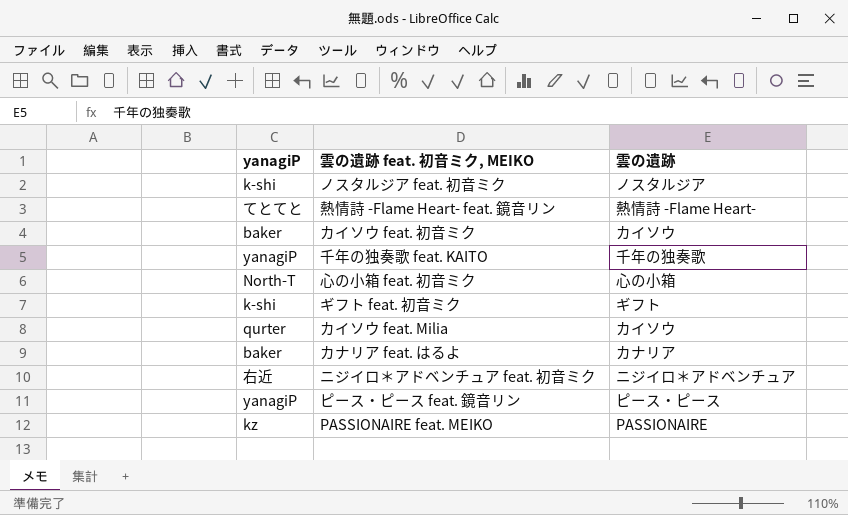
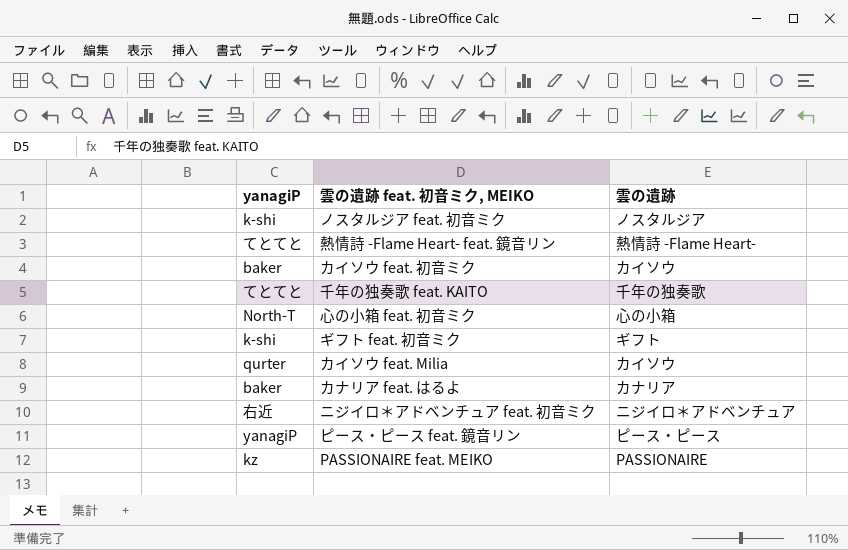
千年の独奏歌 feat. KAITO | yanagiP: yanagiP -> てとてと

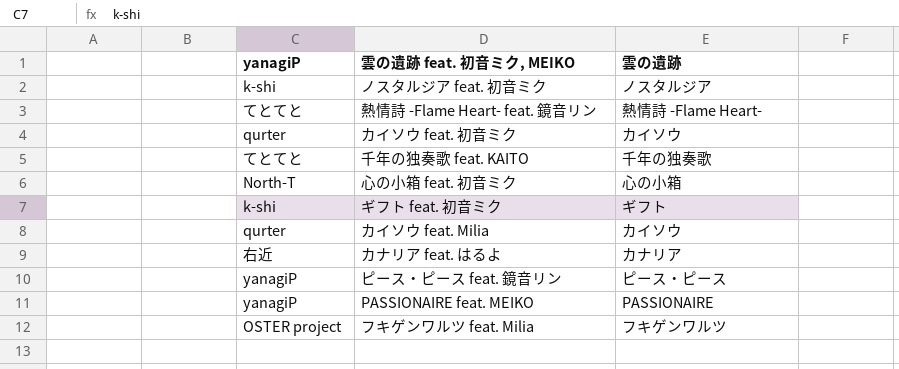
row ニジイロ＊アドベンチュア feat. 初音ミク: 右近 | ニジイロ＊アドベンチュア -> none
カイソウ feat. 初音ミク | yanagiP: baker -> qurter
カナリア feat. はるよ | yanagiP: baker -> 右近
PASSIONAIRE feat. MEIKO | yanagiP: kz -> yanagiP
row フキゲンワルツ feat. Milia: none -> OSTER project | フキゲンワルツ

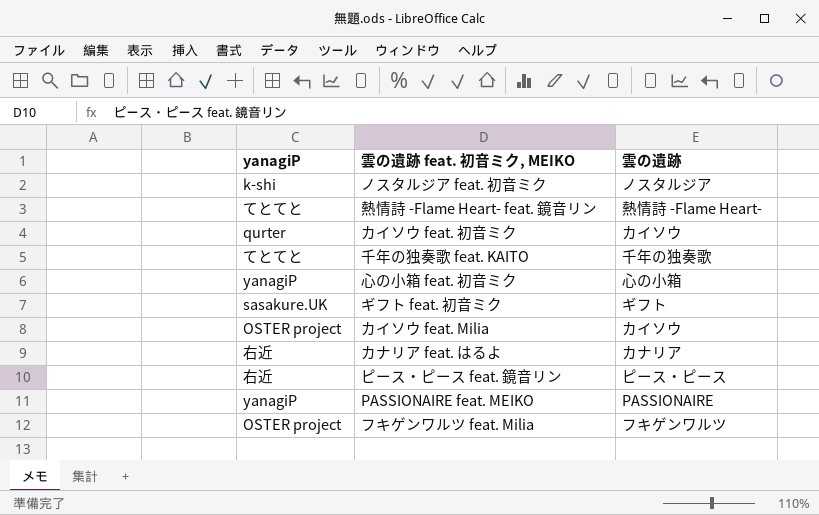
心の小箱 feat. 初音ミク | yanagiP: North-T -> yanagiP
ギフト feat. 初音ミク | yanagiP: k-shi -> sasakure.UK
カイソウ feat. Milia | yanagiP: qurter -> OSTER project
ピース・ピース feat. 鏡音リン | yanagiP: yanagiP -> 右近

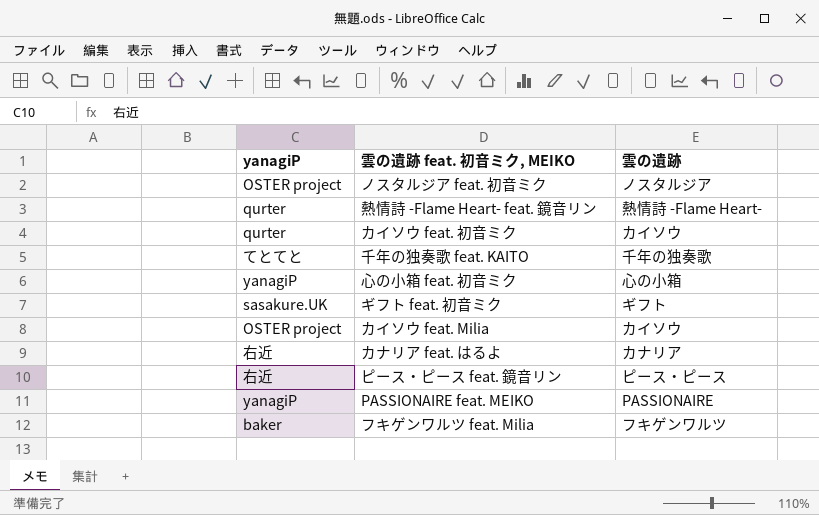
ノスタルジア feat. 初音ミク | yanagiP: k-shi -> OSTER project
熱情詩 -Flame Heart- feat. 鏡音リン | yanagiP: てとてと -> qurter
フキゲンワルツ feat. Milia | yanagiP: OSTER project -> baker

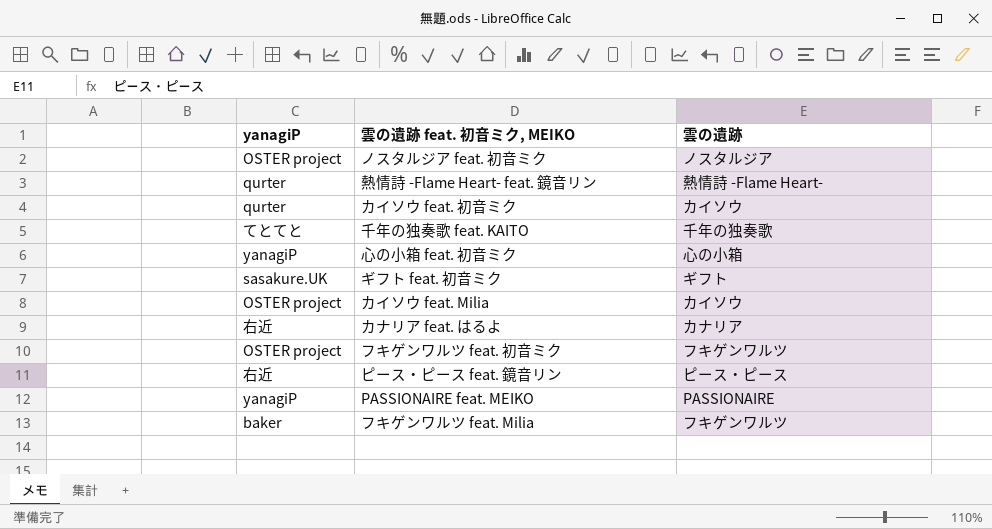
row フキゲンワルツ feat. 初音ミク: none -> OSTER project | フキゲンワルツ

